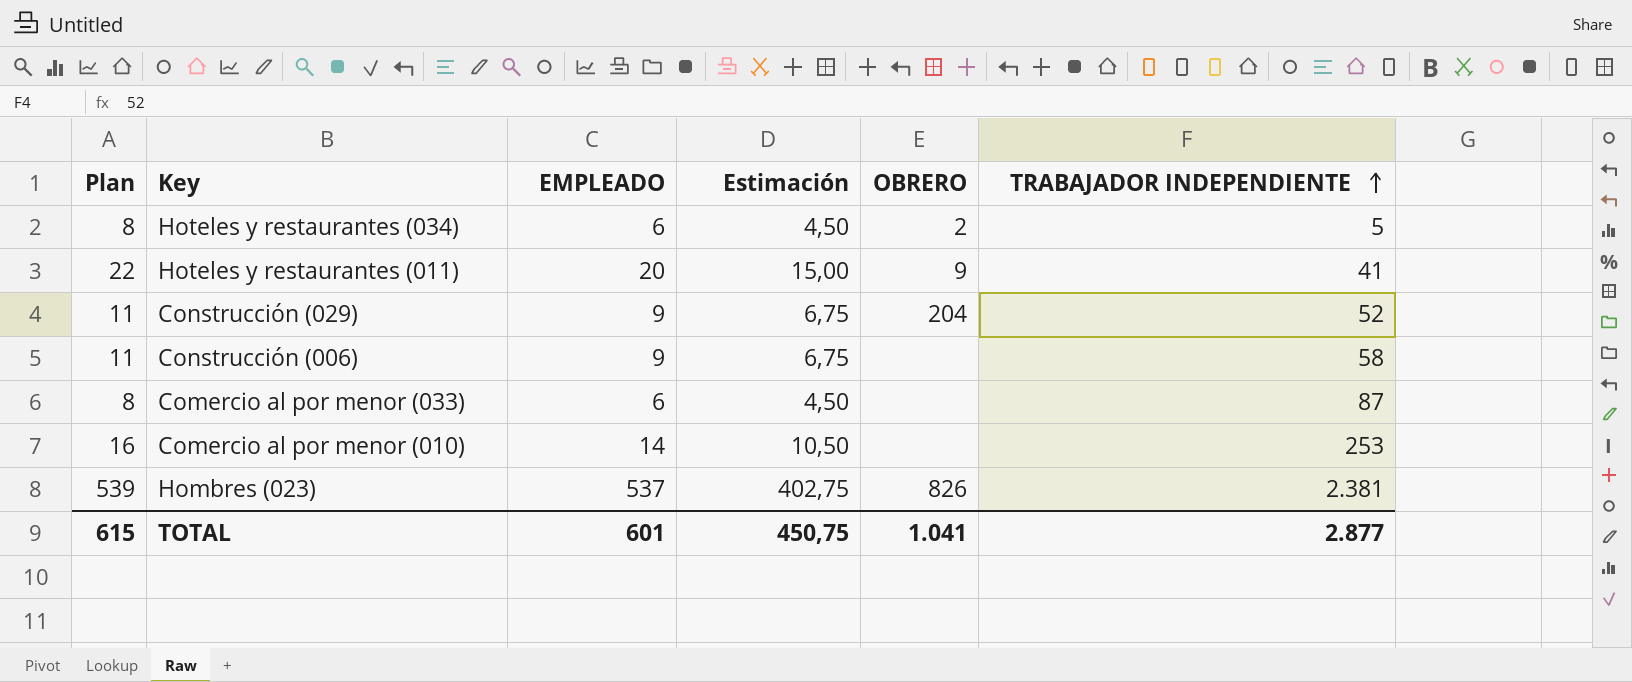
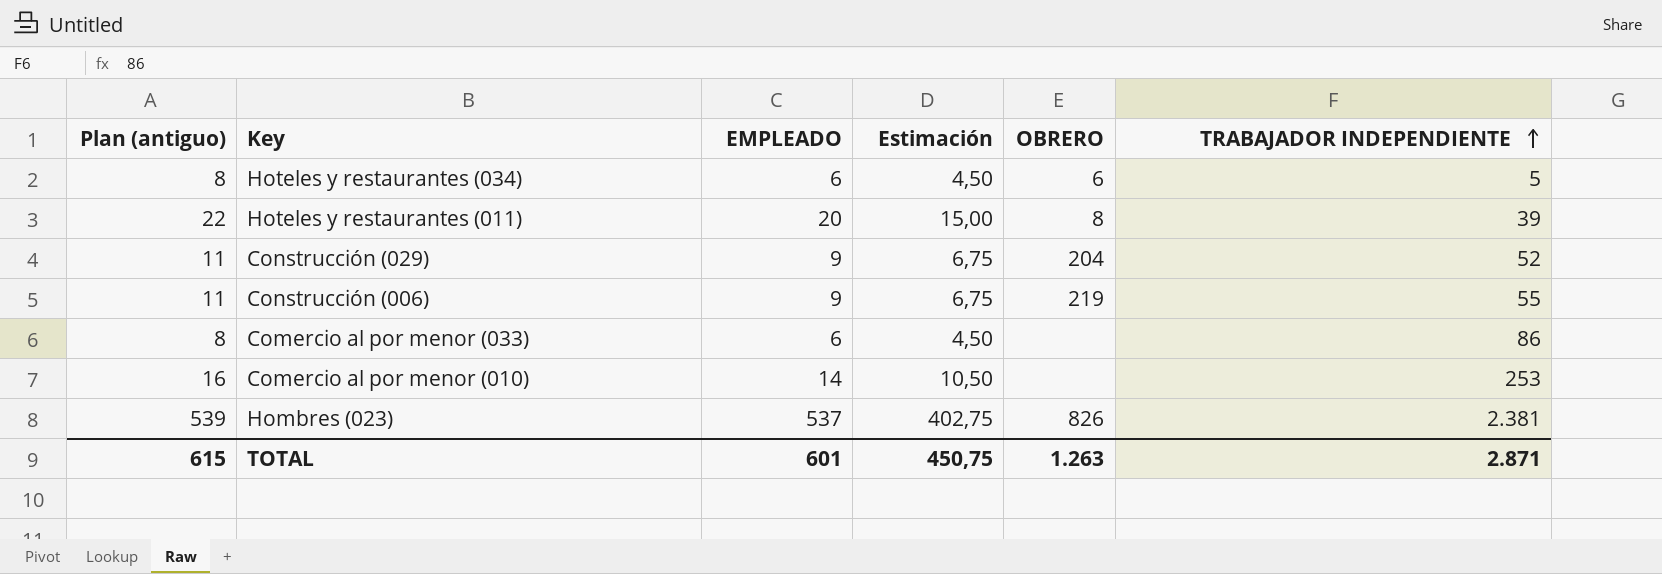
column name: Plan -> Plan (antiguo)
Hoteles y restaurantes (034) | OBRERO: 2 -> 6
Hoteles y restaurantes (011) | OBRERO: 9 -> 8
Hoteles y restaurantes (011) | TRABAJADOR INDEPENDIENTE: 41 -> 39
Construcción (006) | OBRERO: none -> 219
Construcción (006) | TRABAJADOR INDEPENDIENTE: 58 -> 55
Comercio al por menor (033) | TRABAJADOR INDEPENDIENTE: 87 -> 86
TOTAL | OBRERO: 1.041 -> 1.263
TOTAL | TRABAJADOR INDEPENDIENTE: 2.877 -> 2.871

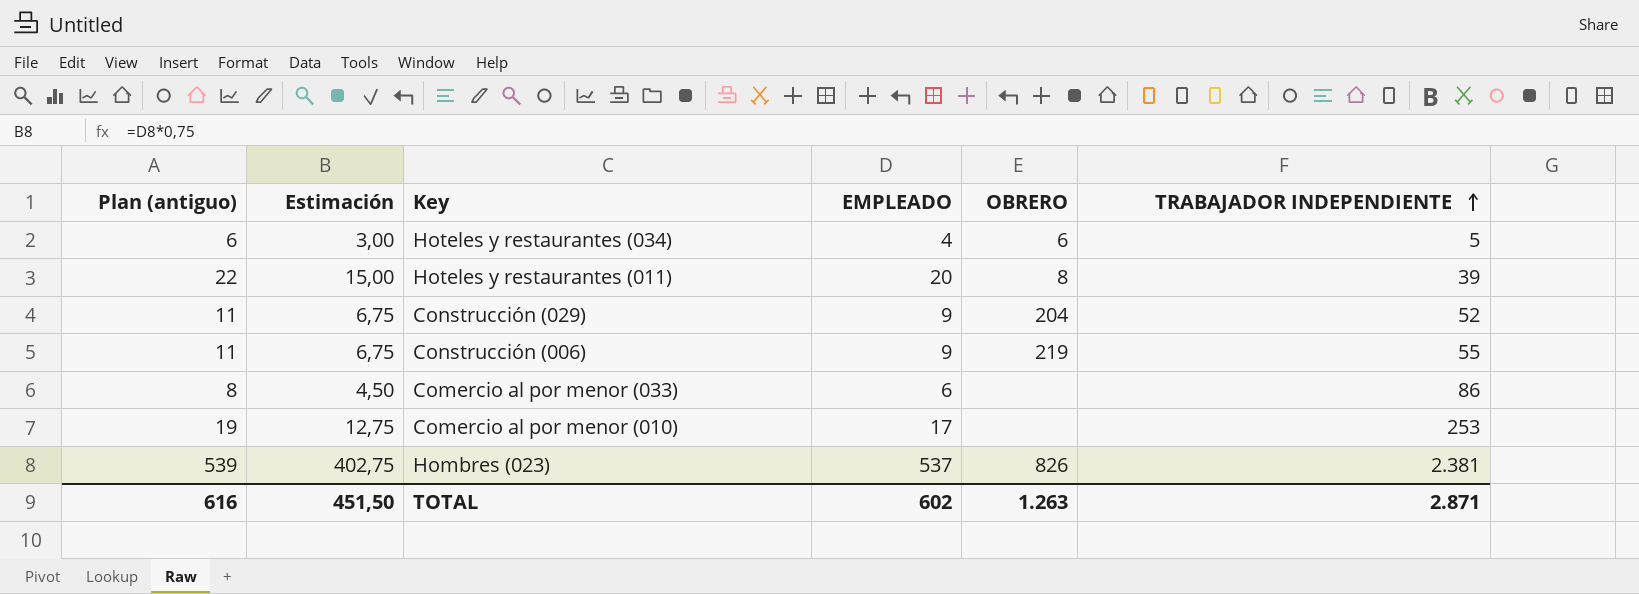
column Estimación | position: 4 -> 2
Hoteles y restaurantes (034) | Plan (antiguo): 8 -> 6
Hoteles y restaurantes (034) | Estimación: 4,50 -> 3,00
Hoteles y restaurantes (034) | EMPLEADO: 6 -> 4
Comercio al por menor (010) | Plan (antiguo): 16 -> 19
Comercio al por menor (010) | Estimación: 10,50 -> 12,75
Comercio al por menor (010) | EMPLEADO: 14 -> 17
TOTAL | Plan (antiguo): 615 -> 616
TOTAL | Estimación: 450,75 -> 451,50
TOTAL | EMPLEADO: 601 -> 602

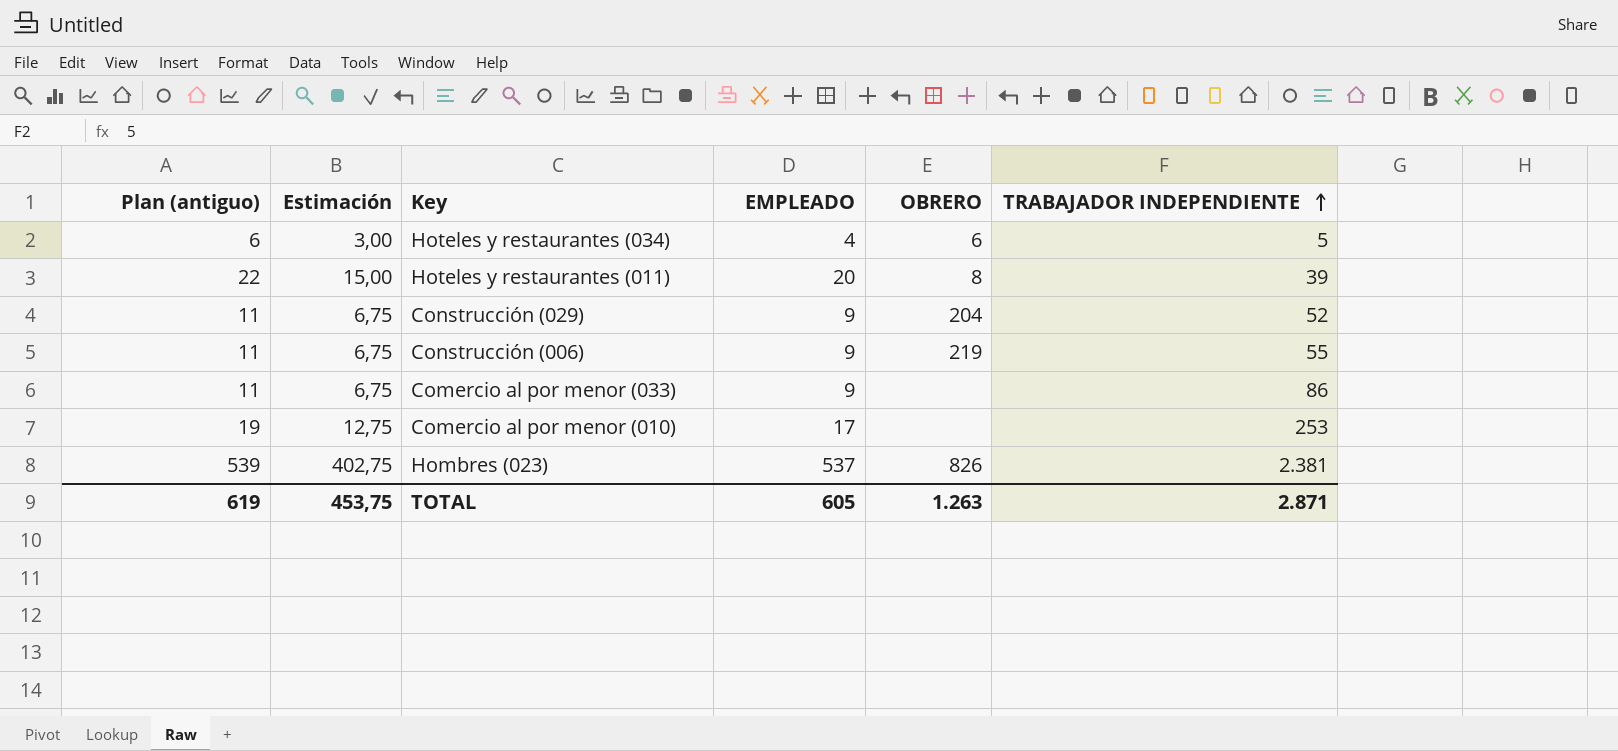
Comercio al por menor (033) | Plan (antiguo): 8 -> 11
Comercio al por menor (033) | Estimación: 4,50 -> 6,75
Comercio al por menor (033) | EMPLEADO: 6 -> 9
TOTAL | Plan (antiguo): 616 -> 619
TOTAL | Estimación: 451,50 -> 453,75
TOTAL | EMPLEADO: 602 -> 605

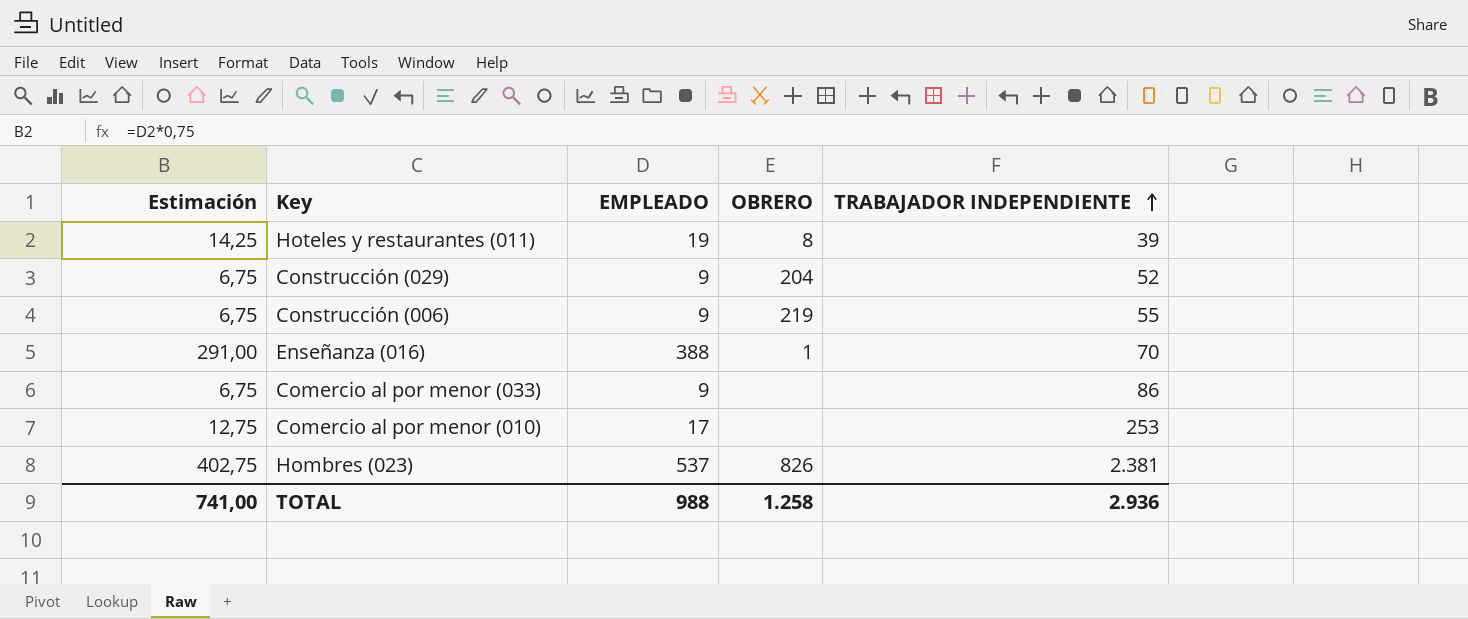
column Plan (antiguo) | formula: [EMPLEADO] + 2 -> none
row Hoteles y restaurantes (034): 6 | 3,00 | 4 | 6 | 5 -> none
Hoteles y restaurantes (011) | Estimación: 15,00 -> 14,25
Hoteles y restaurantes (011) | EMPLEADO: 20 -> 19
row Enseñanza (016): none -> 291,00 | 388 | 1 | 70
TOTAL | Estimación: 453,75 -> 741,00
TOTAL | EMPLEADO: 605 -> 988
TOTAL | OBRERO: 1.263 -> 1.258
TOTAL | TRABAJADOR INDEPENDIENTE: 2.871 -> 2.936

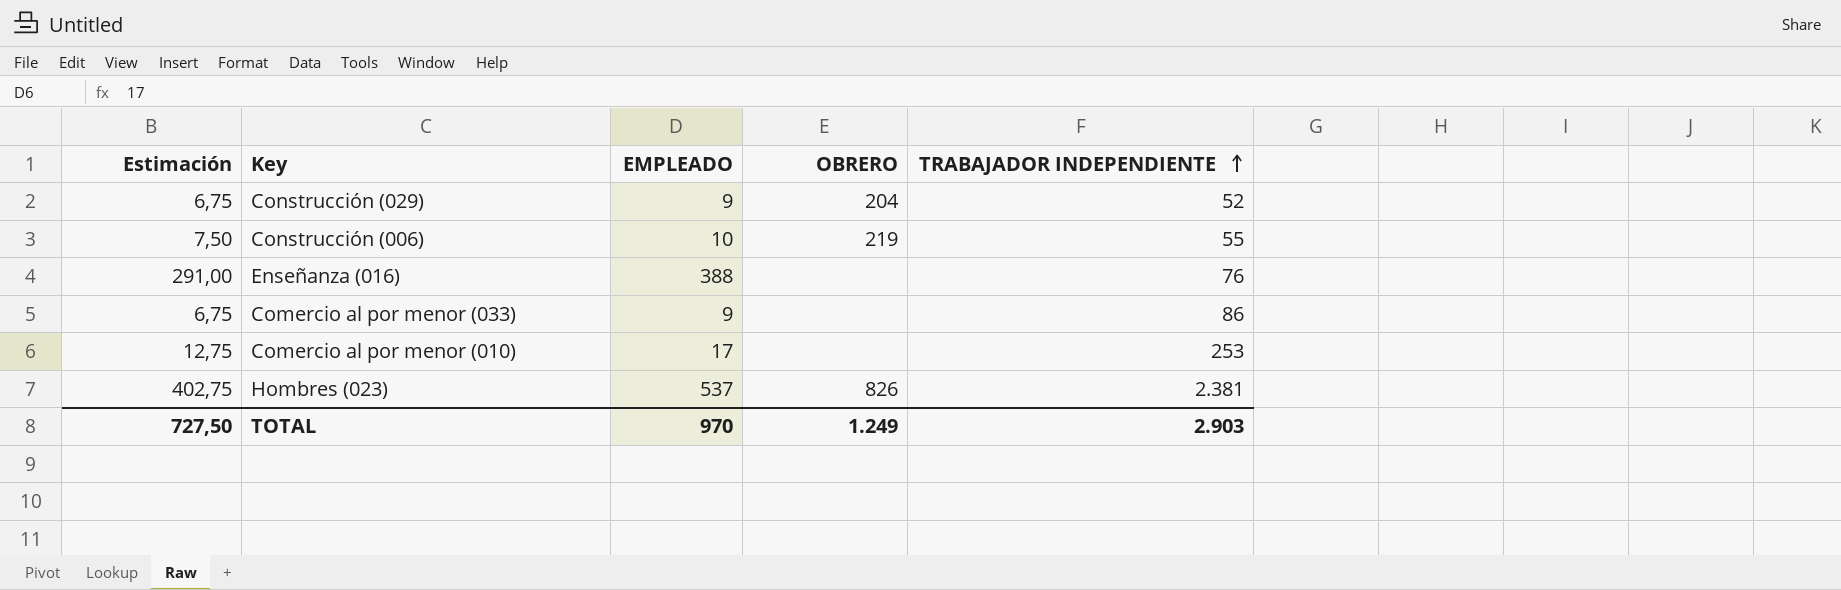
row Hoteles y restaurantes (011): 14,25 | 19 | 8 | 39 -> none
Construcción (006) | Estimación: 6,75 -> 7,50
Construcción (006) | EMPLEADO: 9 -> 10
Enseñanza (016) | OBRERO: 1 -> none
Enseñanza (016) | TRABAJADOR INDEPENDIENTE: 70 -> 76
TOTAL | Estimación: 741,00 -> 727,50
TOTAL | EMPLEADO: 988 -> 970
TOTAL | OBRERO: 1.258 -> 1.249
TOTAL | TRABAJADOR INDEPENDIENTE: 2.936 -> 2.903

